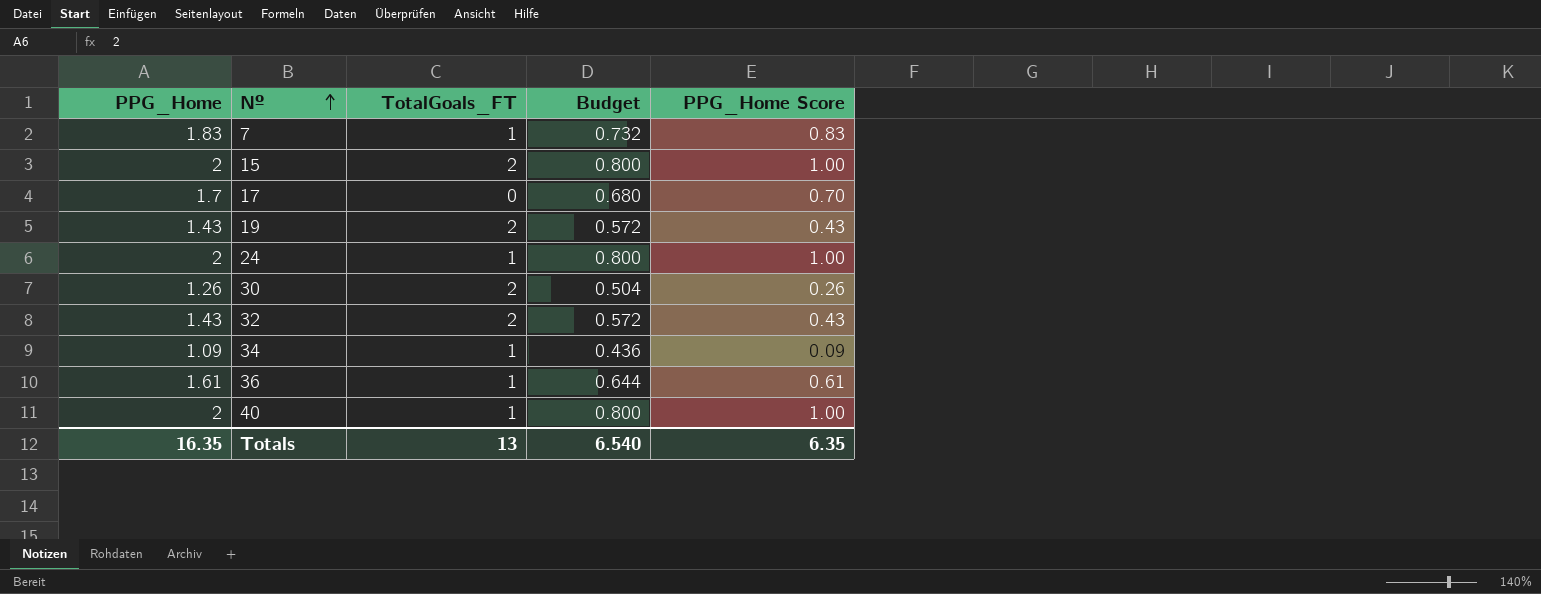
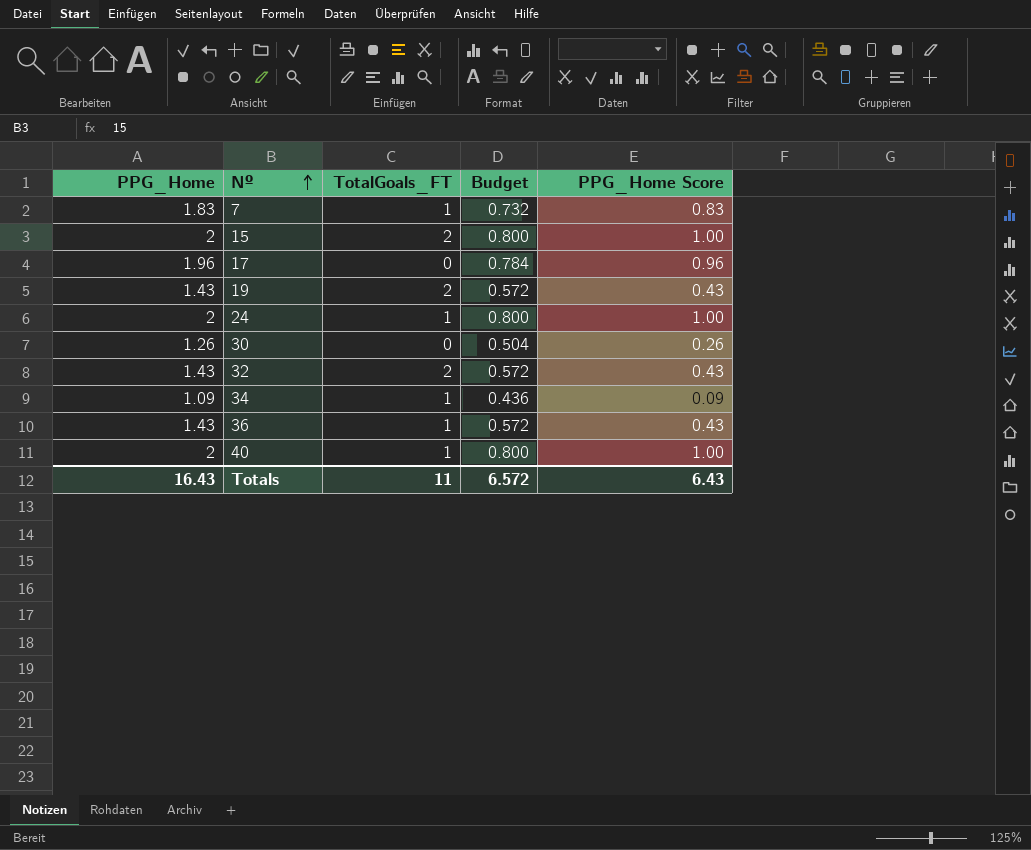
17 | PPG_Home: 1.7 -> 1.96
17 | Budget: 0.680 -> 0.784
17 | PPG_Home Score: 0.70 -> 0.96
30 | TotalGoals_FT: 2 -> 0
36 | PPG_Home: 1.61 -> 1.43
36 | Budget: 0.644 -> 0.572
36 | PPG_Home Score: 0.61 -> 0.43
Totals | PPG_Home: 16.35 -> 16.43
Totals | TotalGoals_FT: 13 -> 11
Totals | Budget: 6.540 -> 6.572
Totals | PPG_Home Score: 6.35 -> 6.43

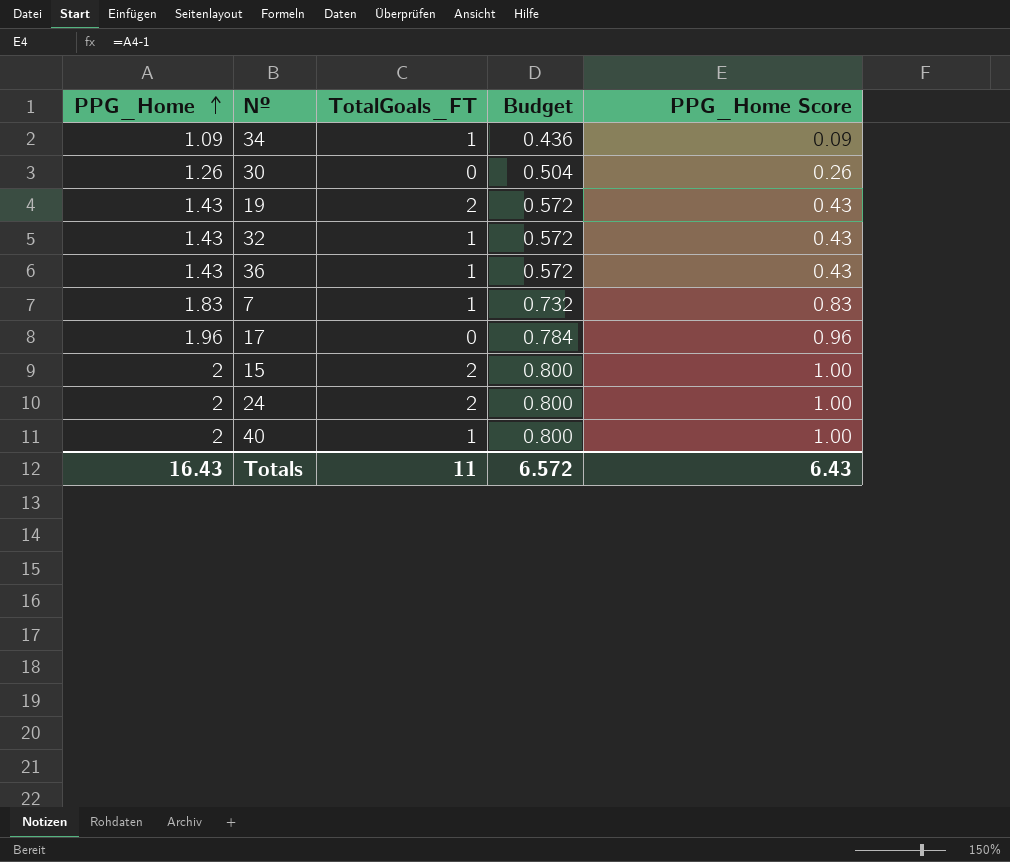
row order: Nº ascending -> PPG_Home ascending
32 | TotalGoals_FT: 2 -> 1
24 | TotalGoals_FT: 1 -> 2

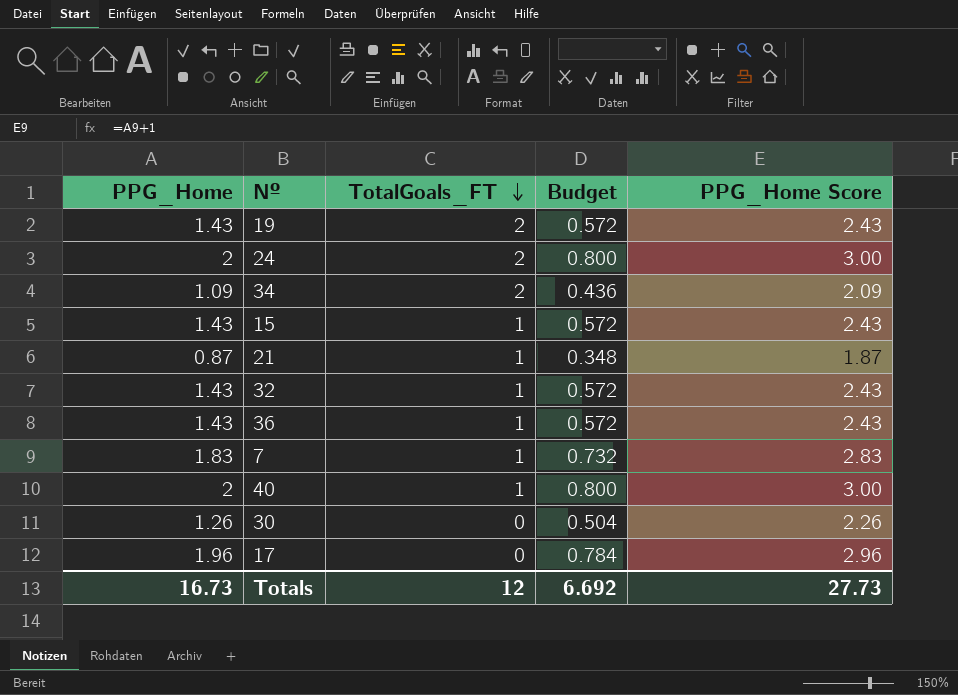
row order: PPG_Home ascending -> TotalGoals_FT descending
column PPG_Home Score | formula: [PPG_Home] - 1 -> [PPG_Home] + 1
34 | TotalGoals_FT: 1 -> 2
15 | PPG_Home: 2 -> 1.43
15 | TotalGoals_FT: 2 -> 1
15 | Budget: 0.800 -> 0.572
row 21: none -> 0.87 | 1 | 0.348 | 1.87
Totals | PPG_Home: 16.43 -> 16.73
Totals | TotalGoals_FT: 11 -> 12
Totals | Budget: 6.572 -> 6.692
Totals | PPG_Home Score: 6.43 -> 27.73

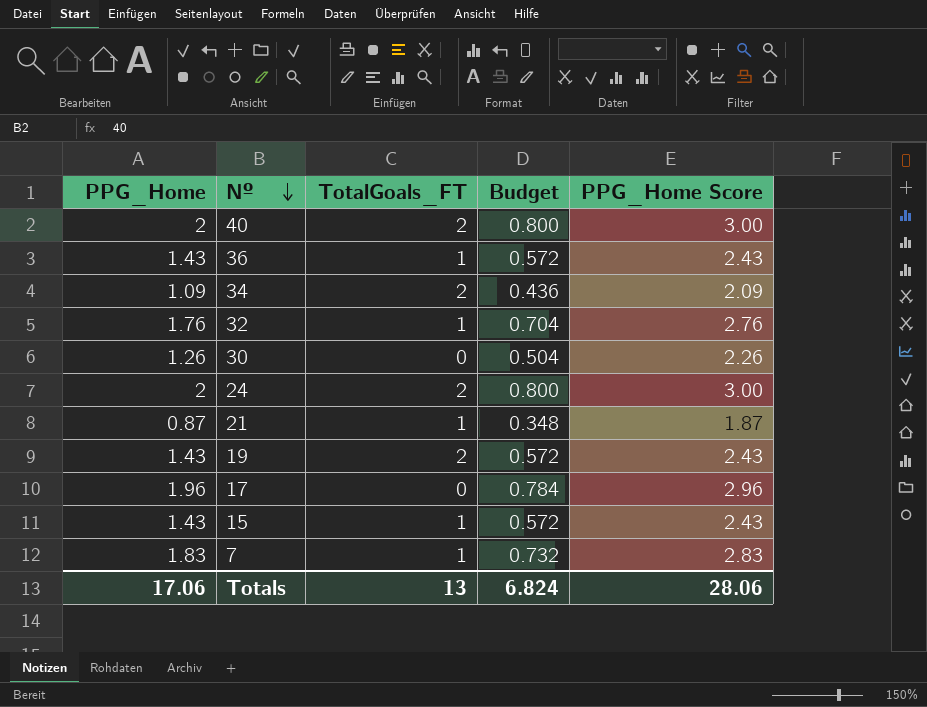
row order: TotalGoals_FT descending -> Nº descending
40 | TotalGoals_FT: 1 -> 2
32 | PPG_Home: 1.43 -> 1.76
32 | Budget: 0.572 -> 0.704
32 | PPG_Home Score: 2.43 -> 2.76
Totals | PPG_Home: 16.73 -> 17.06
Totals | TotalGoals_FT: 12 -> 13
Totals | Budget: 6.692 -> 6.824
Totals | PPG_Home Score: 27.73 -> 28.06

